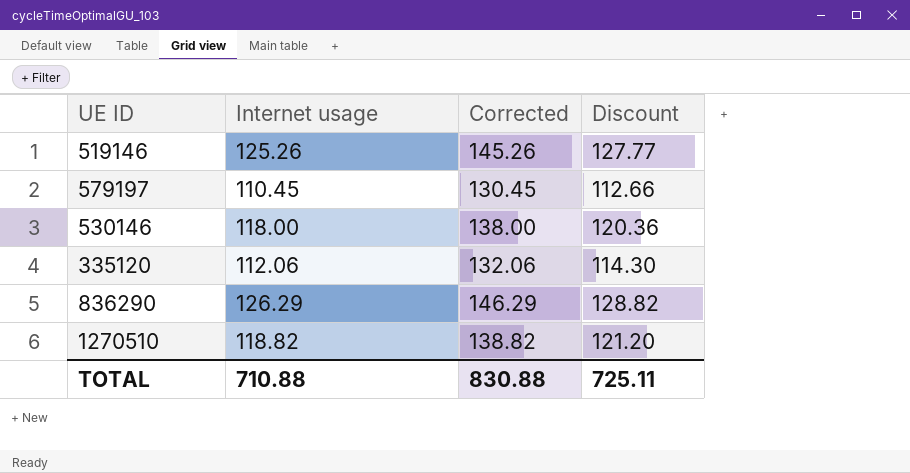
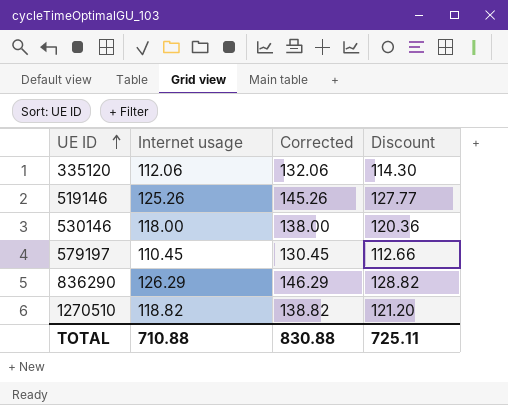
row order: none -> UE ID ascending

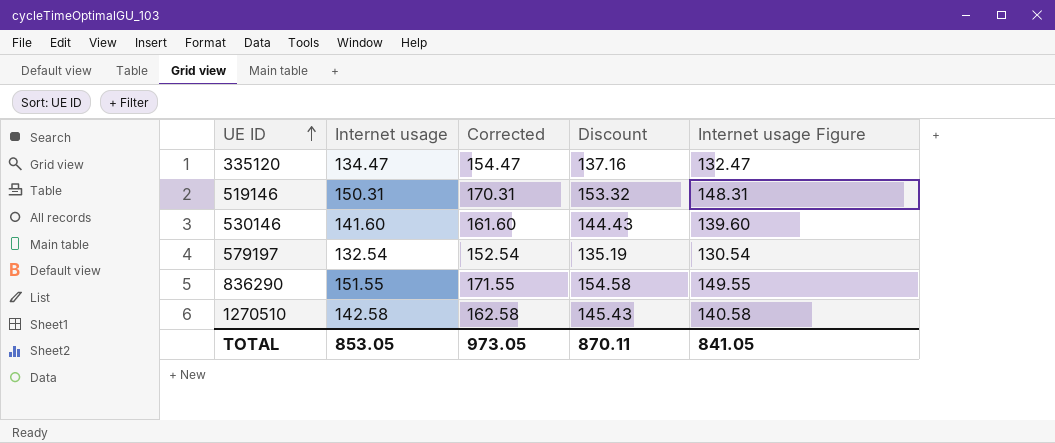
column Internet usage Figure | formula: none -> [Internet usage] - 2
335120 | Internet usage: 112.06 -> 134.47
335120 | Corrected: 132.06 -> 154.47
335120 | Discount: 114.30 -> 137.16
519146 | Internet usage: 125.26 -> 150.31
519146 | Corrected: 145.26 -> 170.31
519146 | Discount: 127.77 -> 153.32
530146 | Internet usage: 118.00 -> 141.60
530146 | Corrected: 138.00 -> 161.60
530146 | Discount: 120.36 -> 144.43
579197 | Internet usage: 110.45 -> 132.54
579197 | Corrected: 130.45 -> 152.54
579197 | Discount: 112.66 -> 135.19
836290 | Internet usage: 126.29 -> 151.55
836290 | Corrected: 146.29 -> 171.55
836290 | Discount: 128.82 -> 154.58
1270510 | Internet usage: 118.82 -> 142.58
1270510 | Corrected: 138.82 -> 162.58
1270510 | Discount: 121.20 -> 145.43
TOTAL | Internet usage: 710.88 -> 853.05
TOTAL | Corrected: 830.88 -> 973.05
TOTAL | Discount: 725.11 -> 870.11

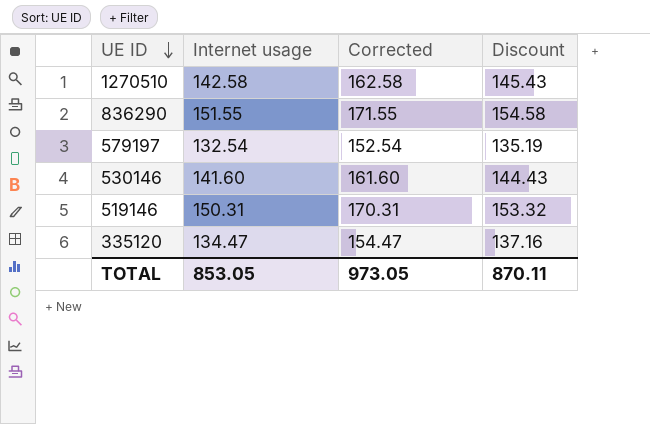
row order: UE ID ascending -> UE ID descending
column Internet usage Figure | formula: [Internet usage] - 2 -> none

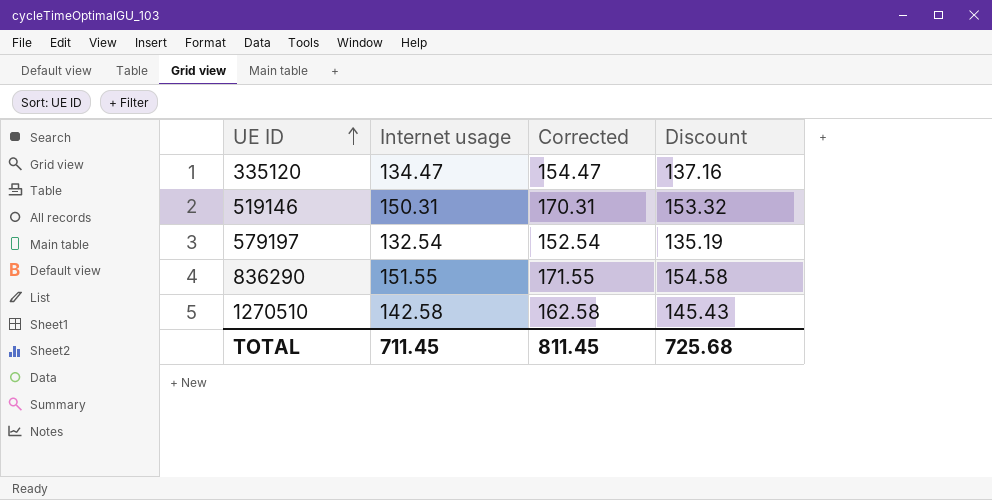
row order: UE ID descending -> UE ID ascending
row 530146: 141.60 | 161.60 | 144.43 -> none
TOTAL | Internet usage: 853.05 -> 711.45
TOTAL | Corrected: 973.05 -> 811.45
TOTAL | Discount: 870.11 -> 725.68

